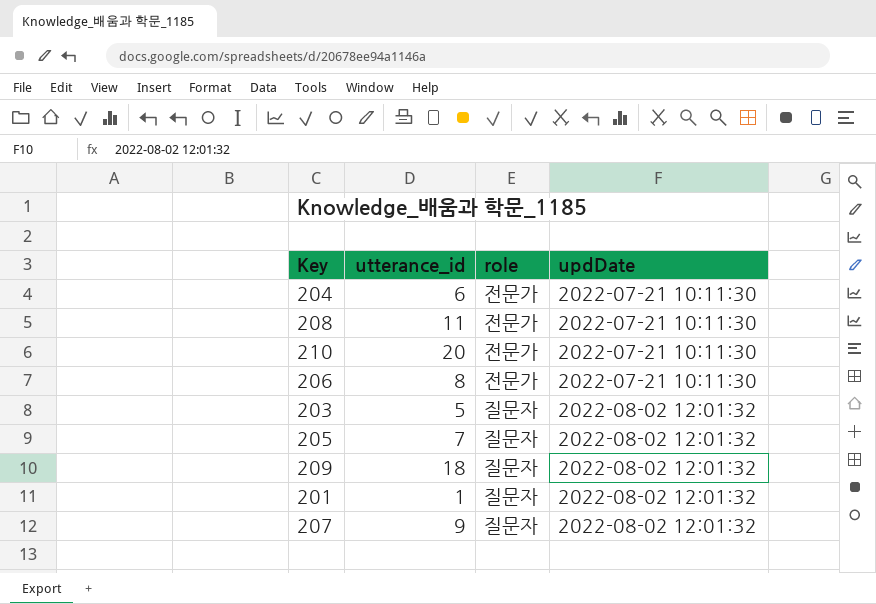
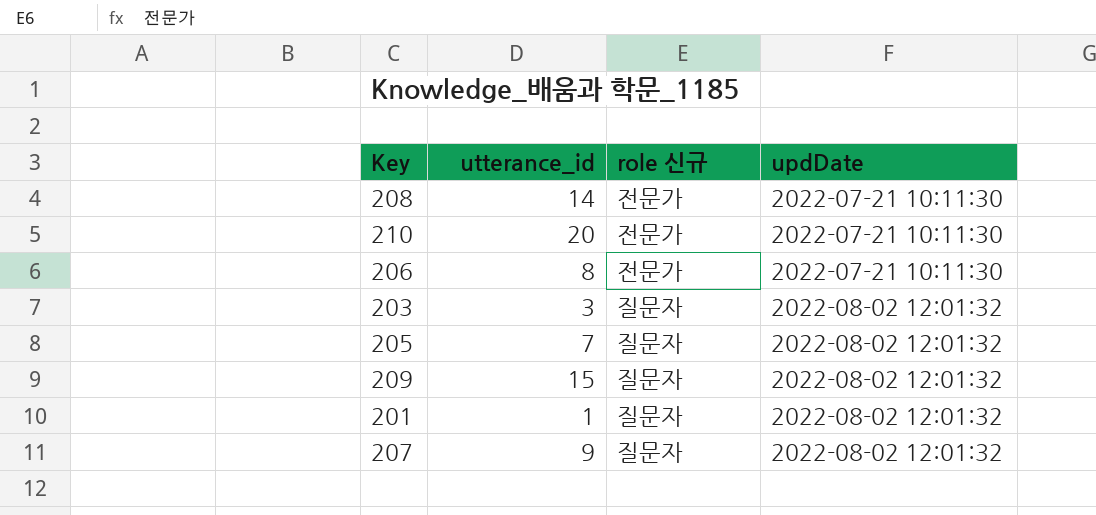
column name: role -> role 신규
row 204: 6 | 전문가 | 2022-07-21 10:11:30 -> none
208 | utterance_id: 11 -> 14
203 | utterance_id: 5 -> 3
209 | utterance_id: 18 -> 15

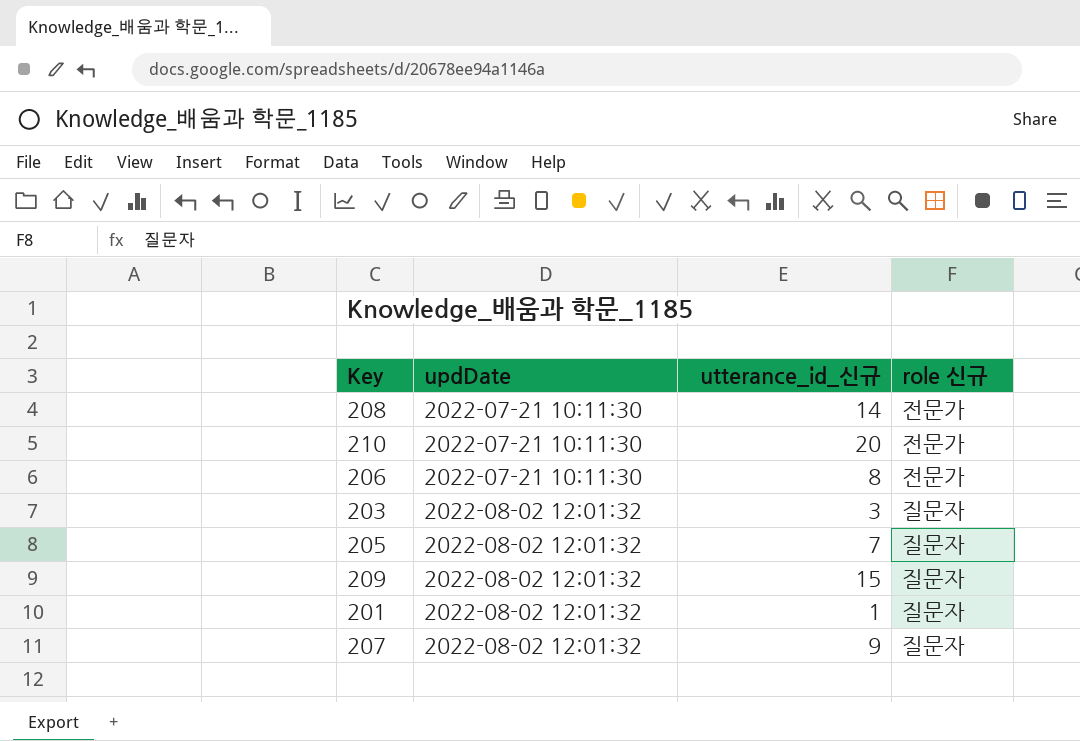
column updDate | position: 4 -> 2
column name: utterance_id -> utterance_id_신규

